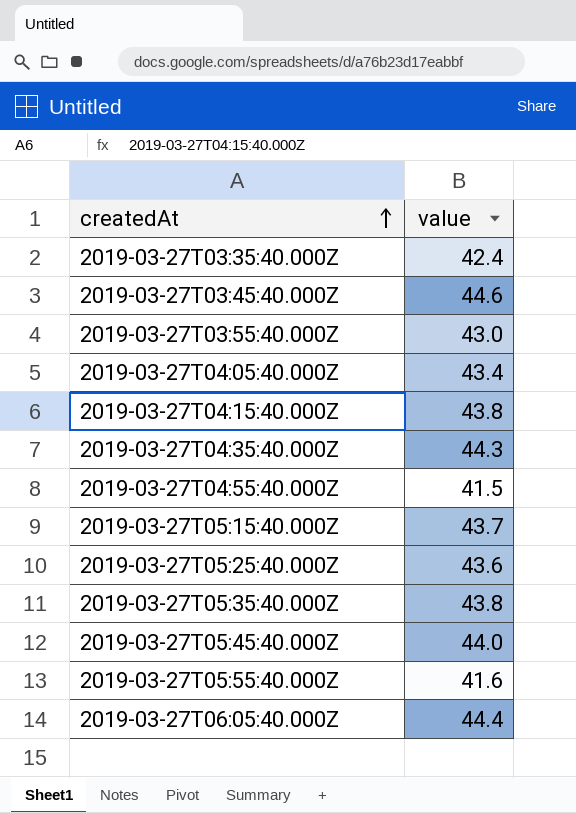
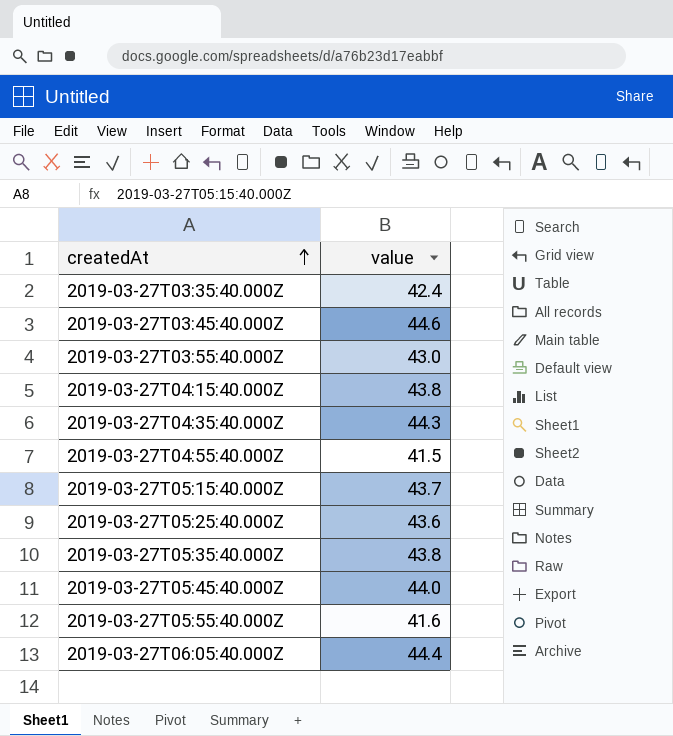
row 2019-03-27T04:05:40.000Z: 43.4 -> none

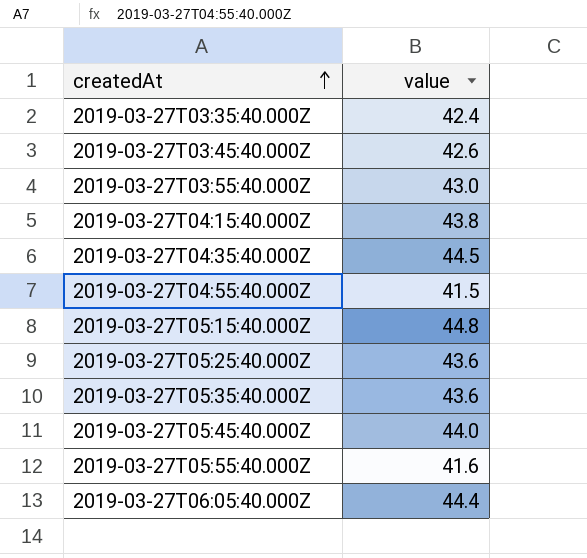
2019-03-27T03:45:40.000Z | value: 44.6 -> 42.6
2019-03-27T04:35:40.000Z | value: 44.3 -> 44.5
2019-03-27T05:15:40.000Z | value: 43.7 -> 44.8
2019-03-27T05:35:40.000Z | value: 43.8 -> 43.6

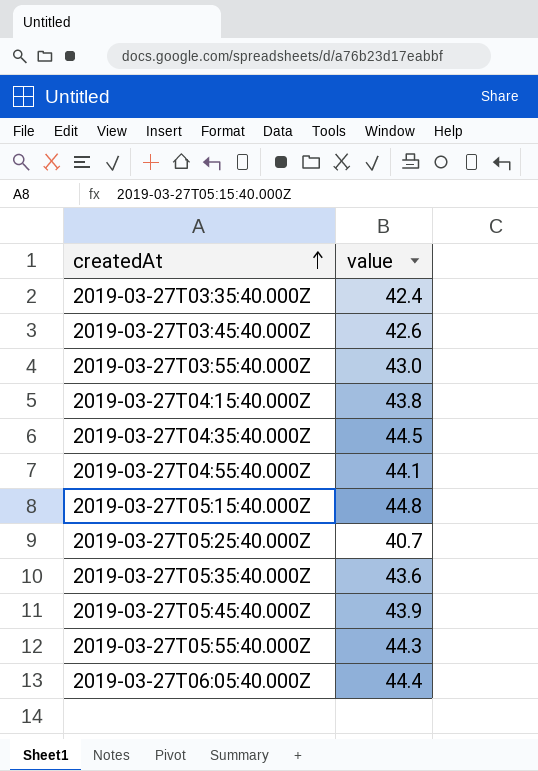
2019-03-27T04:55:40.000Z | value: 41.5 -> 44.1
2019-03-27T05:25:40.000Z | value: 43.6 -> 40.7
2019-03-27T05:45:40.000Z | value: 44.0 -> 43.9
2019-03-27T05:55:40.000Z | value: 41.6 -> 44.3

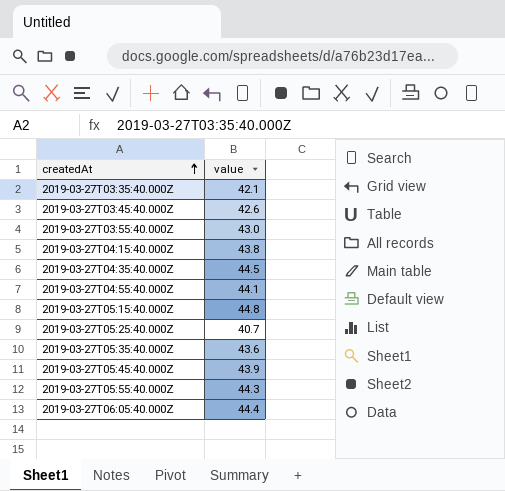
2019-03-27T03:35:40.000Z | value: 42.4 -> 42.1

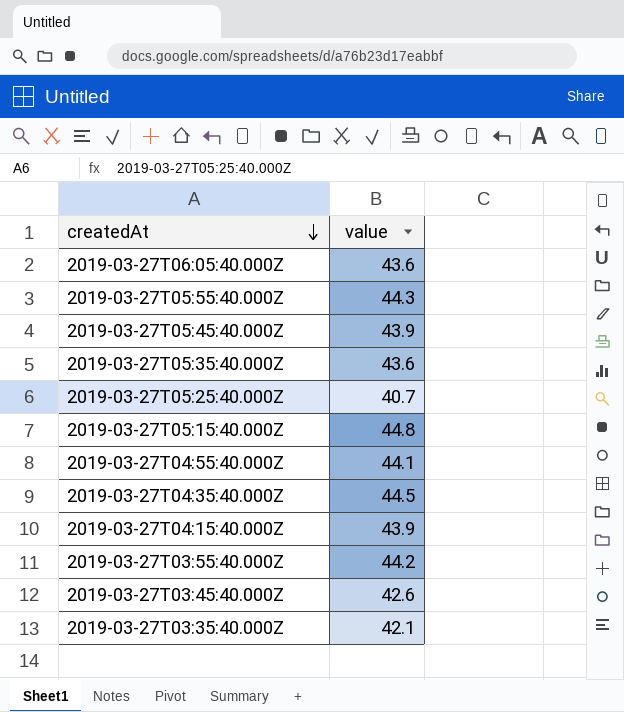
row order: createdAt ascending -> createdAt descending
2019-03-27T06:05:40.000Z | value: 44.4 -> 43.6
2019-03-27T04:15:40.000Z | value: 43.8 -> 43.9
2019-03-27T03:55:40.000Z | value: 43.0 -> 44.2

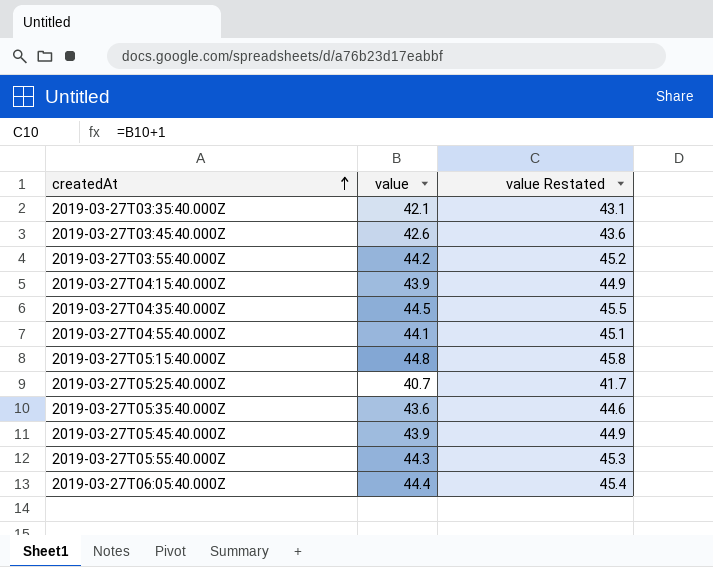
row order: createdAt descending -> createdAt ascending
column value Restated | formula: none -> [value] + 1
2019-03-27T06:05:40.000Z | value: 43.6 -> 44.4

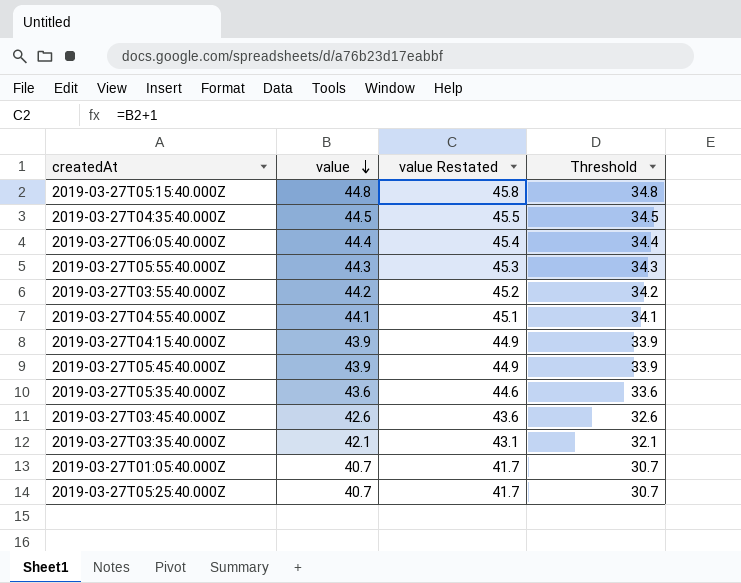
row order: createdAt ascending -> value descending
column Threshold | formula: none -> [value] - 10
row 2019-03-27T01:05:40.000Z: none -> 40.7 | 41.7 | 30.7

